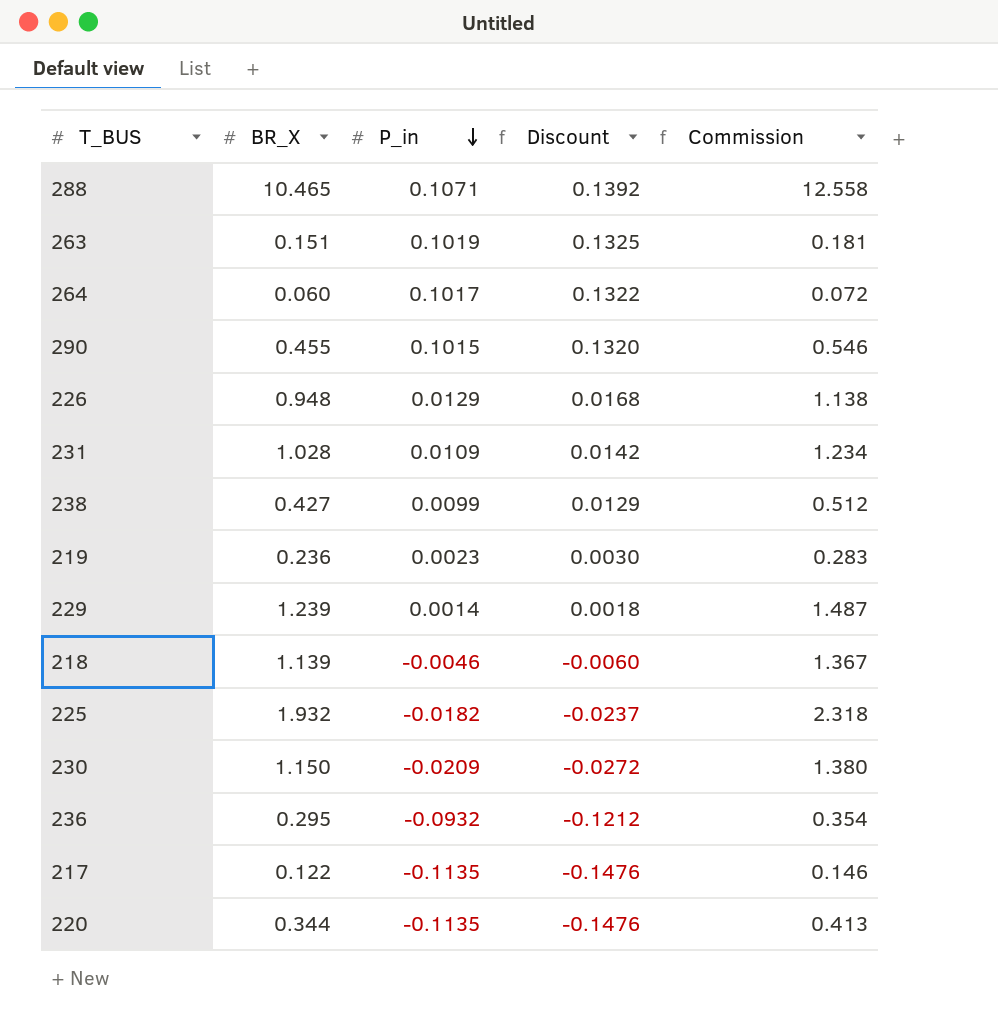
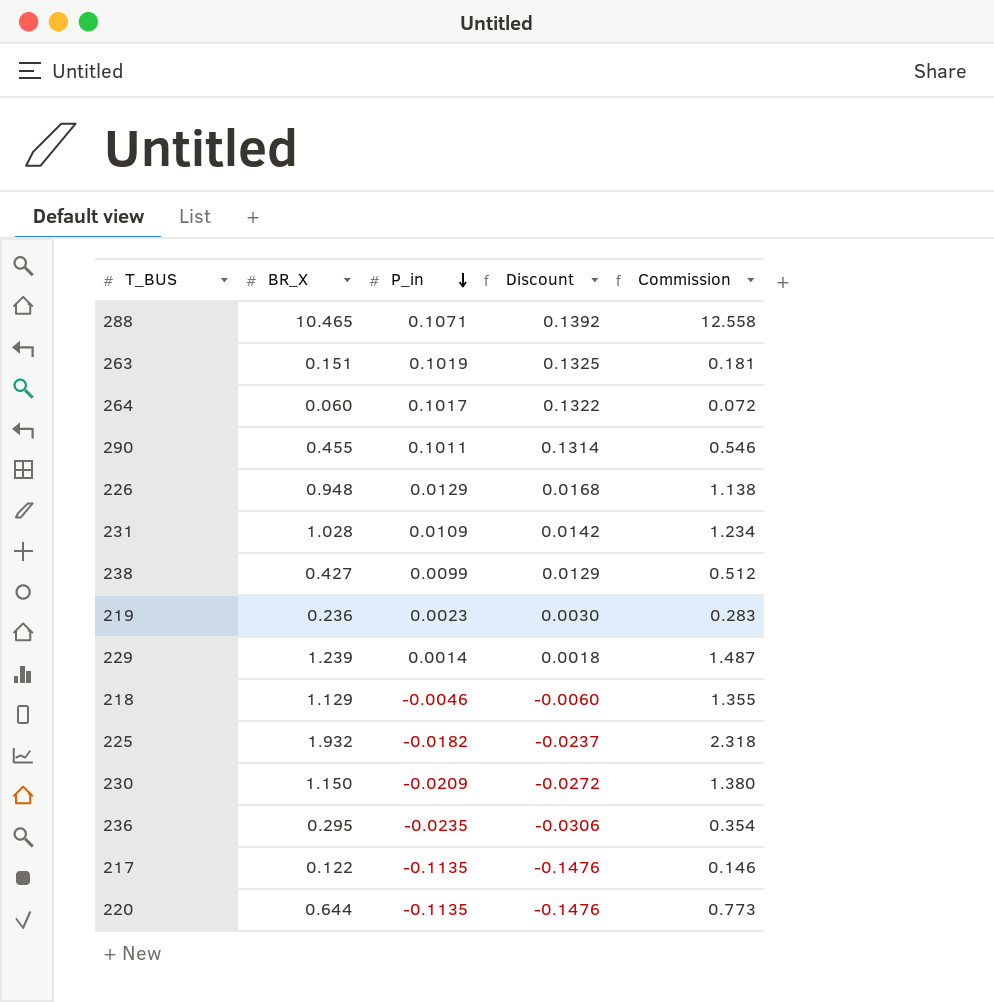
290 | P_in: 0.1015 -> 0.1011
290 | Discount: 0.1320 -> 0.1314
218 | BR_X: 1.139 -> 1.129
218 | Commission: 1.367 -> 1.355
236 | P_in: -0.0932 -> -0.0235
236 | Discount: -0.1212 -> -0.0306
220 | BR_X: 0.344 -> 0.644
220 | Commission: 0.413 -> 0.773

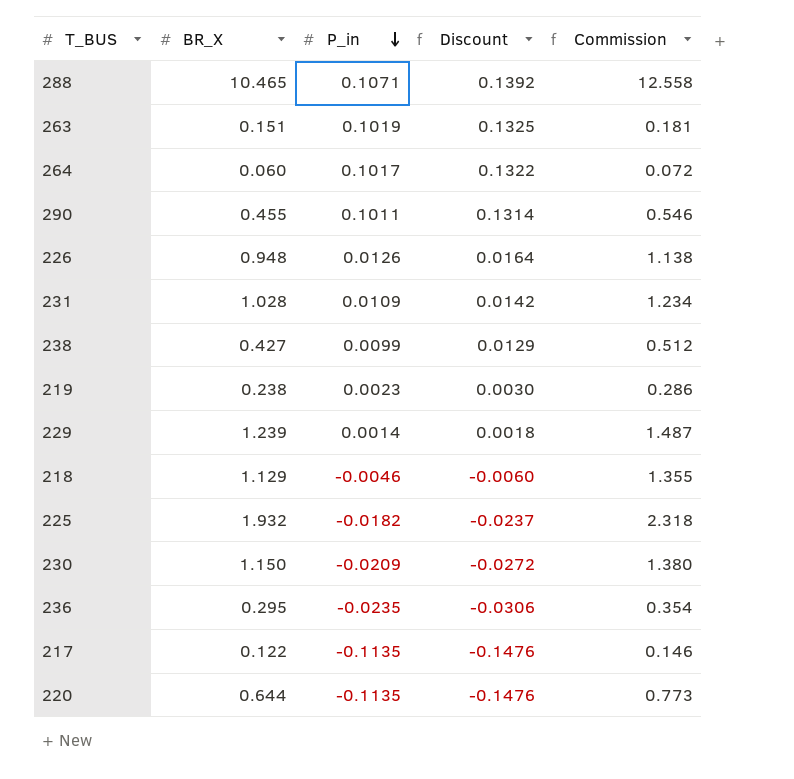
226 | P_in: 0.0129 -> 0.0126
226 | Discount: 0.0168 -> 0.0164
219 | BR_X: 0.236 -> 0.238
219 | Commission: 0.283 -> 0.286

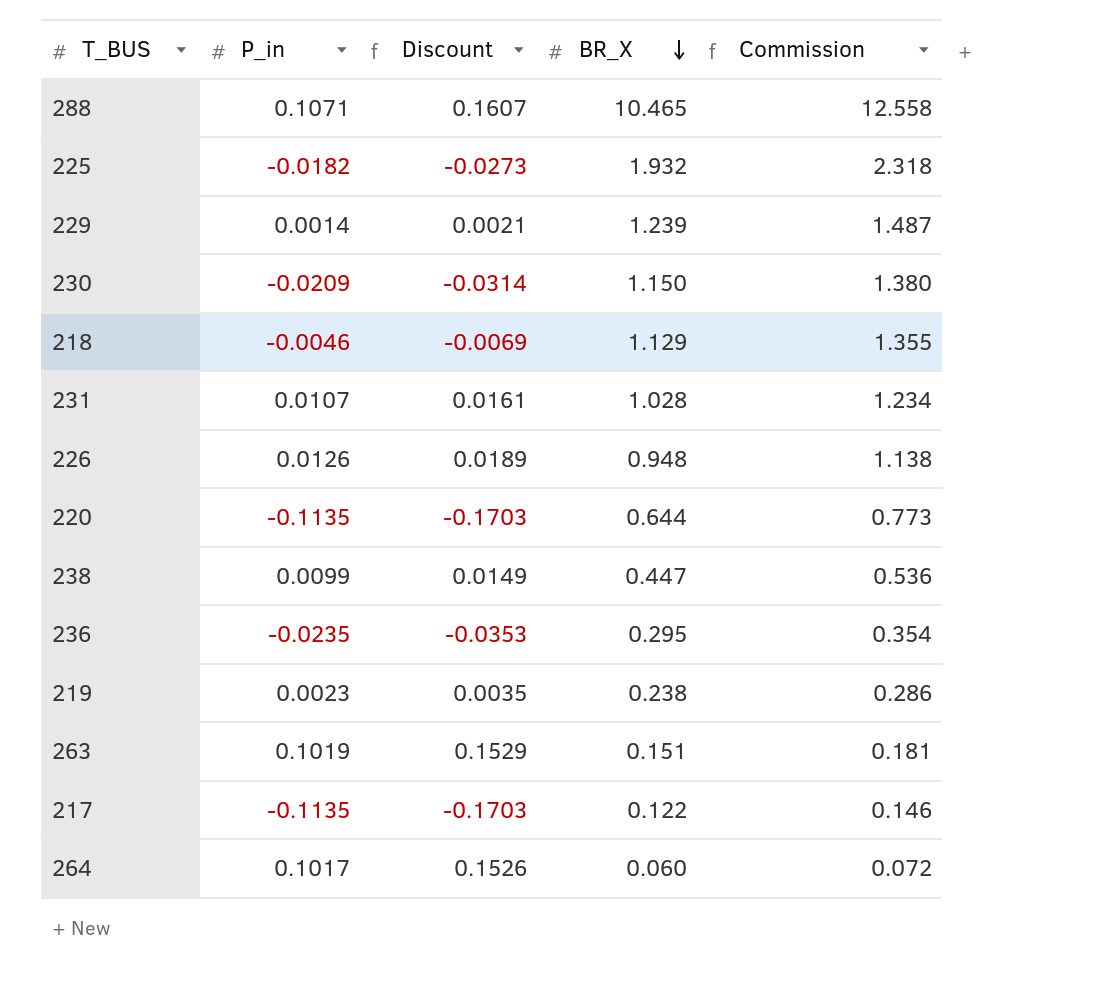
row order: P_in descending -> BR_X descending
column Discount | formula: [P_in] * 1.3 -> [P_in] * 1.5
column BR_X | position: 2 -> 4
row 290: 0.455 | 0.1011 | 0.1314 | 0.546 -> none
231 | P_in: 0.0109 -> 0.0107
238 | BR_X: 0.427 -> 0.447
238 | Commission: 0.512 -> 0.536

